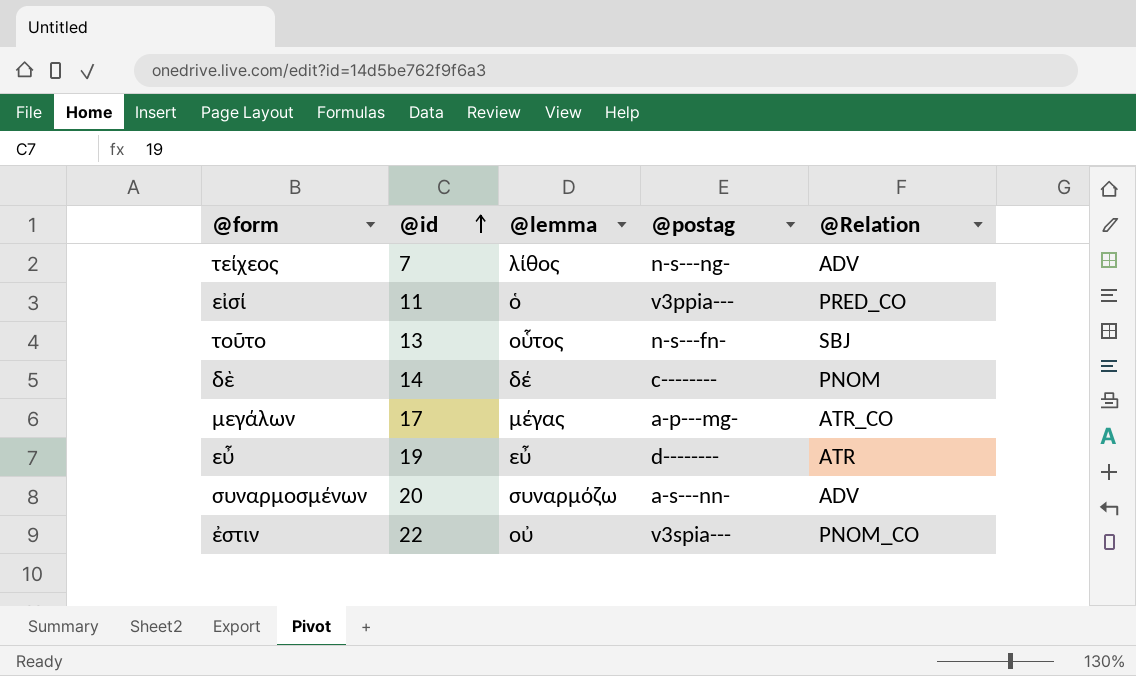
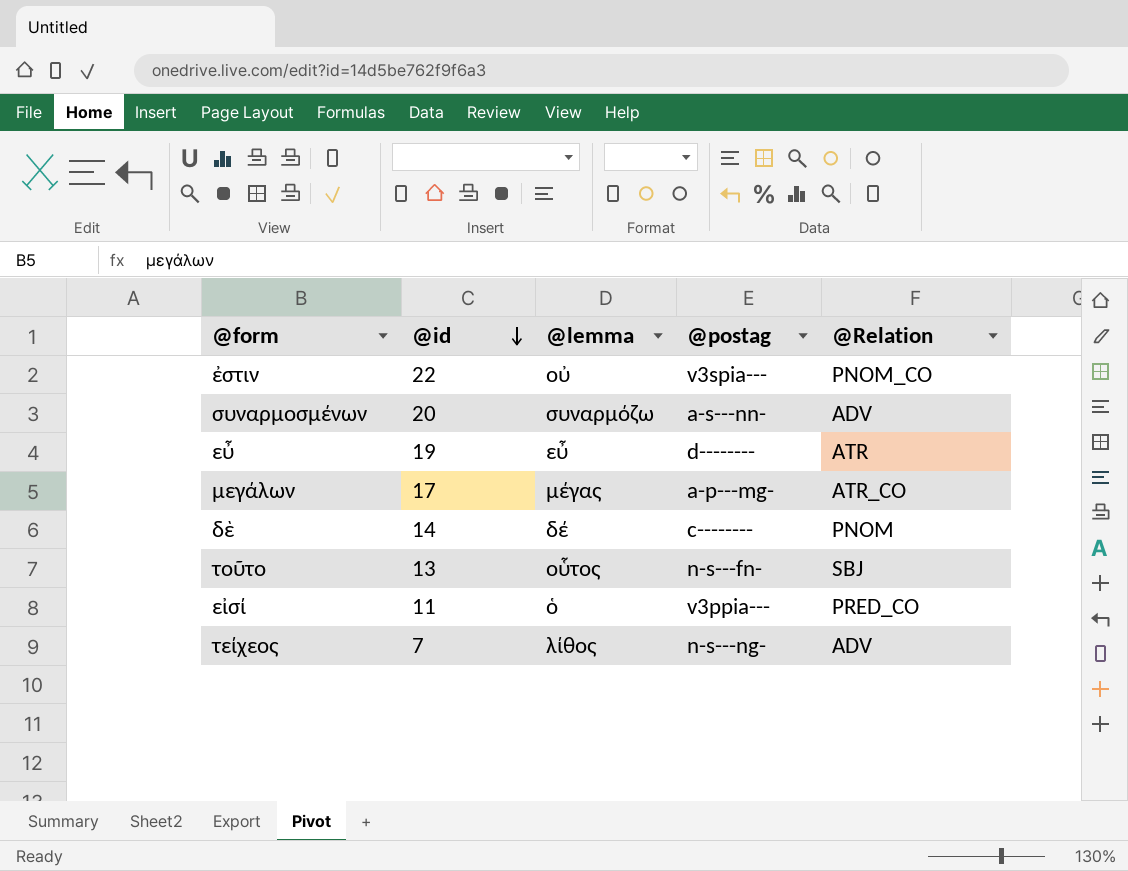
row order: @id ascending -> @id descending

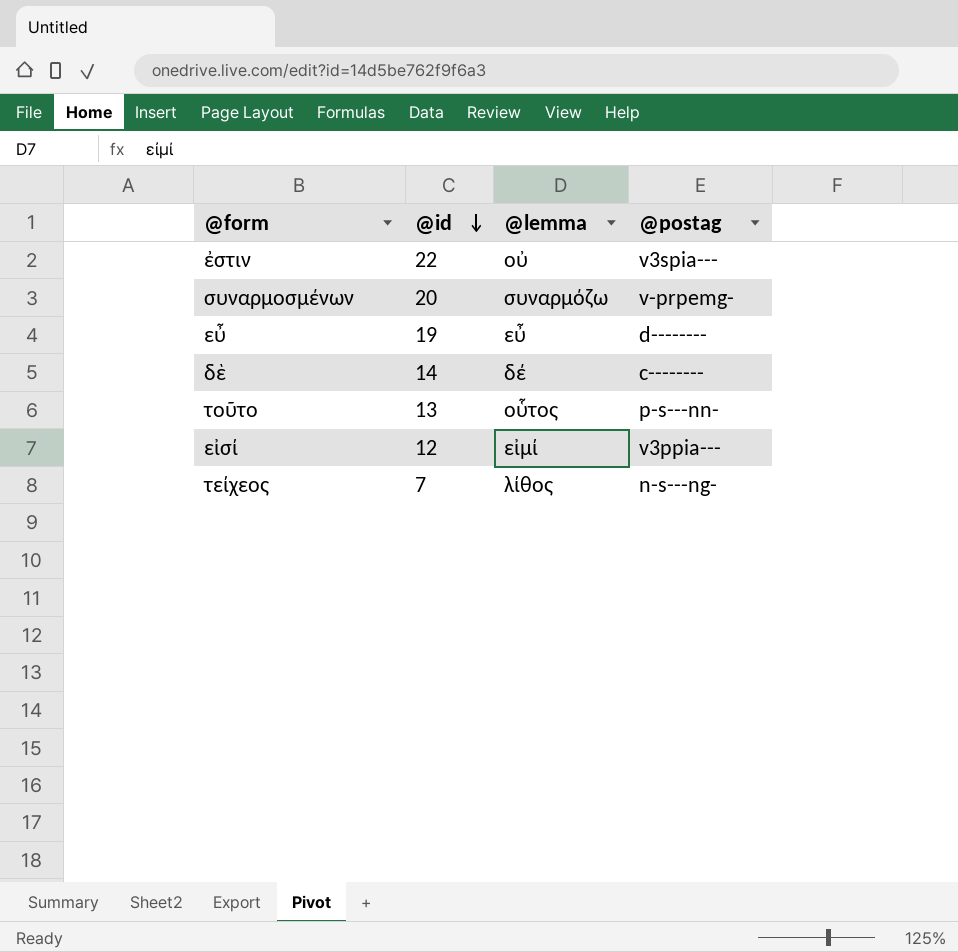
column @Relation | position: 5 -> none
row μεγάλων: 17 | μέγας | a-p---mg- | ATR_CO -> none
συναρμοσμένων | @postag: a-s---nn- -> v-prpemg-
τοῦτο | @postag: n-s---fn- -> p-s---nn-
εἰσί | @id: 11 -> 12
εἰσί | @lemma: ὁ -> εἰμί

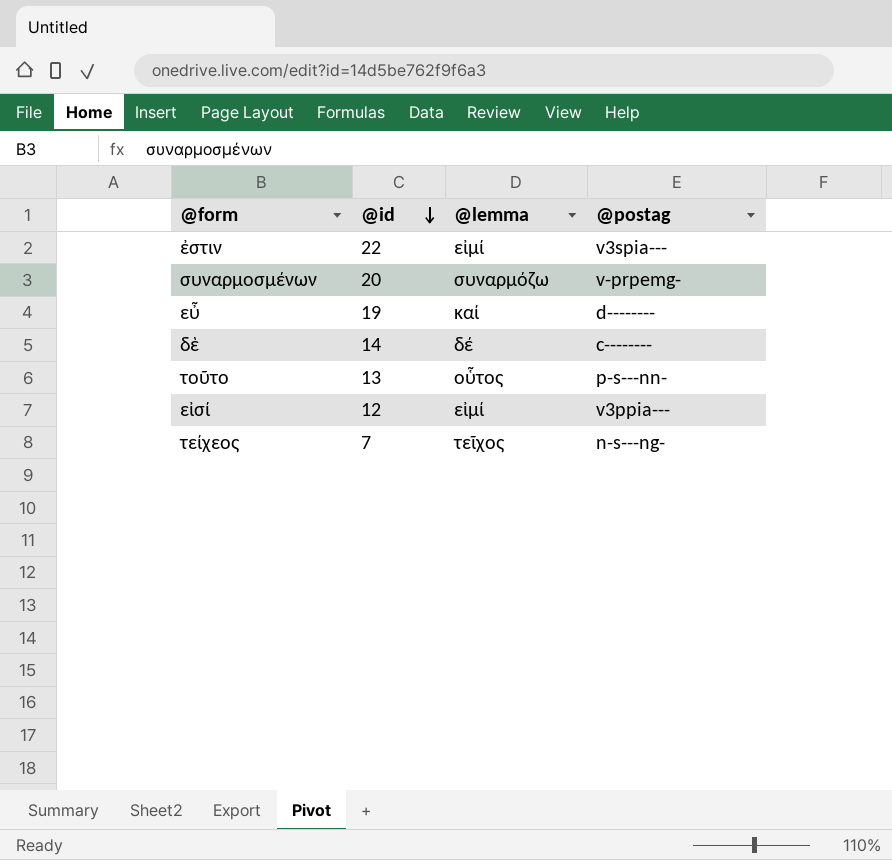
ἐστιν | @lemma: οὐ -> εἰμί
εὖ | @lemma: εὖ -> καί
τείχεος | @lemma: λίθος -> τεῖχος

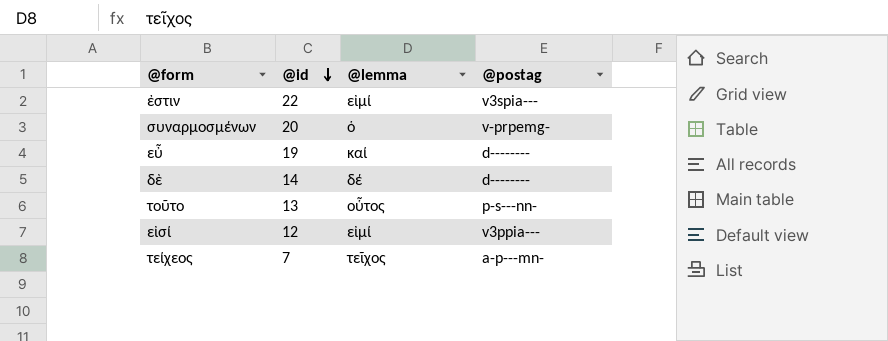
συναρμοσμένων | @lemma: συναρμόζω -> ὁ
δὲ | @postag: c-------- -> d--------
τείχεος | @postag: n-s---ng- -> a-p---mn-

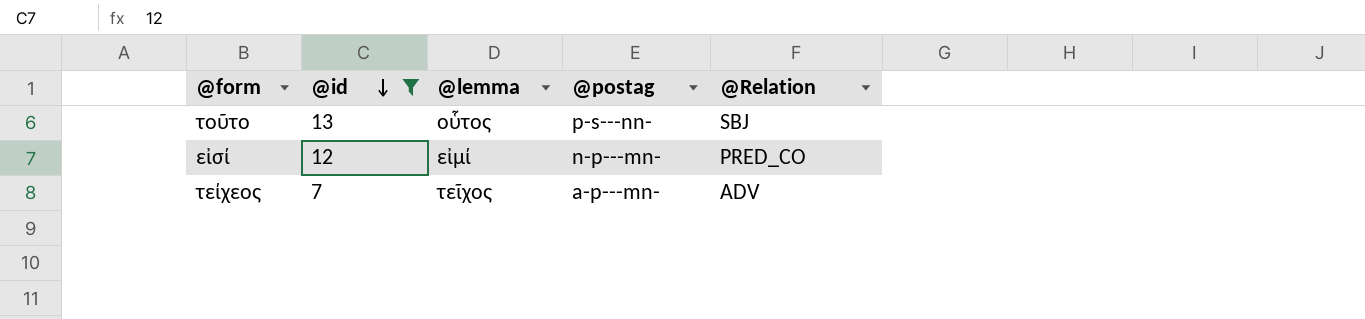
filter: none -> @id <= 13
column @Relation | position: none -> 5
εἰσί | @postag: v3ppia--- -> n-p---mn-

